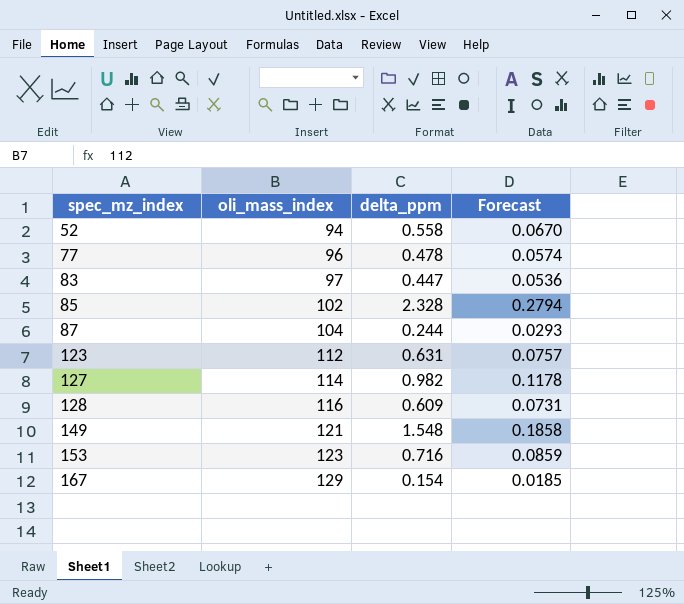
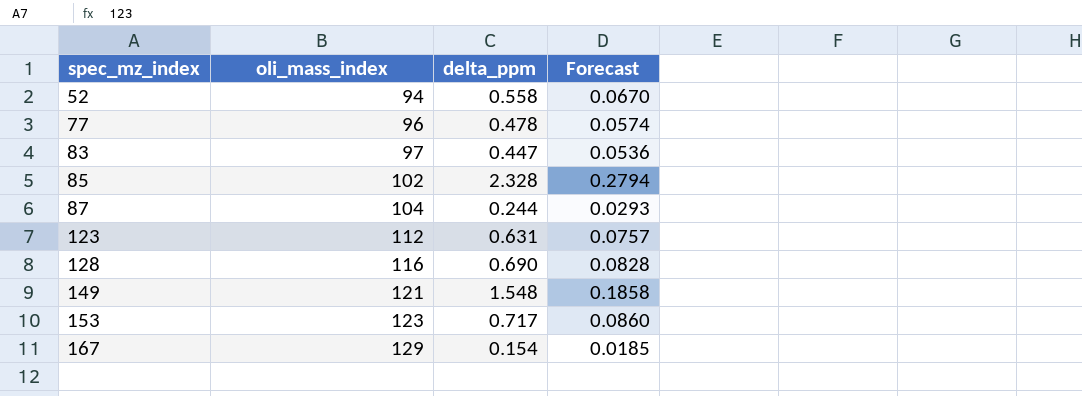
row 127: 114 | 0.982 | 0.1178 -> none
128 | delta_ppm: 0.609 -> 0.690
128 | Forecast: 0.0731 -> 0.0828
153 | delta_ppm: 0.716 -> 0.717
153 | Forecast: 0.0859 -> 0.0860

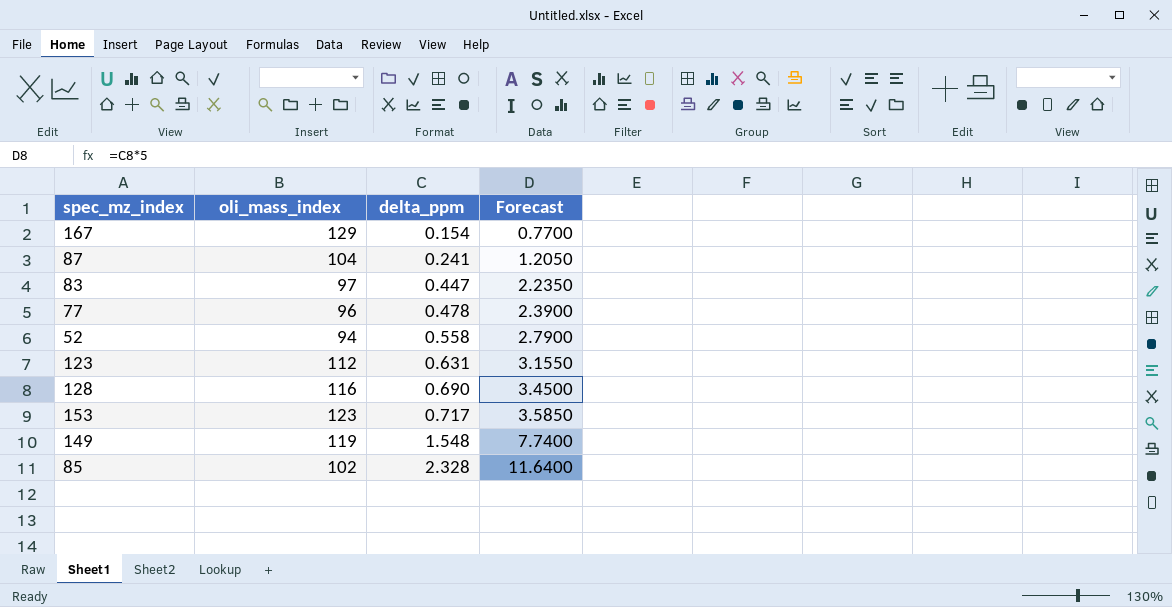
row order: spec_mz_index ascending -> delta_ppm ascending
column Forecast | formula: [delta_ppm] * 0.12 -> [delta_ppm] * 5
87 | delta_ppm: 0.244 -> 0.241
149 | oli_mass_index: 121 -> 119

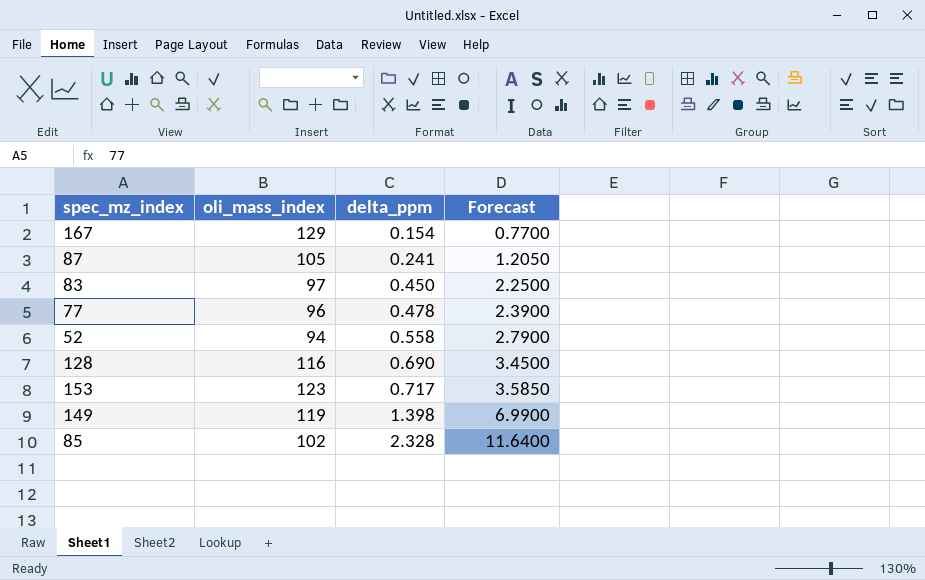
row 123: 112 | 0.631 | 3.1550 -> none
87 | oli_mass_index: 104 -> 105
83 | delta_ppm: 0.447 -> 0.450
83 | Forecast: 2.2350 -> 2.2500
149 | delta_ppm: 1.548 -> 1.398
149 | Forecast: 7.7400 -> 6.9900

